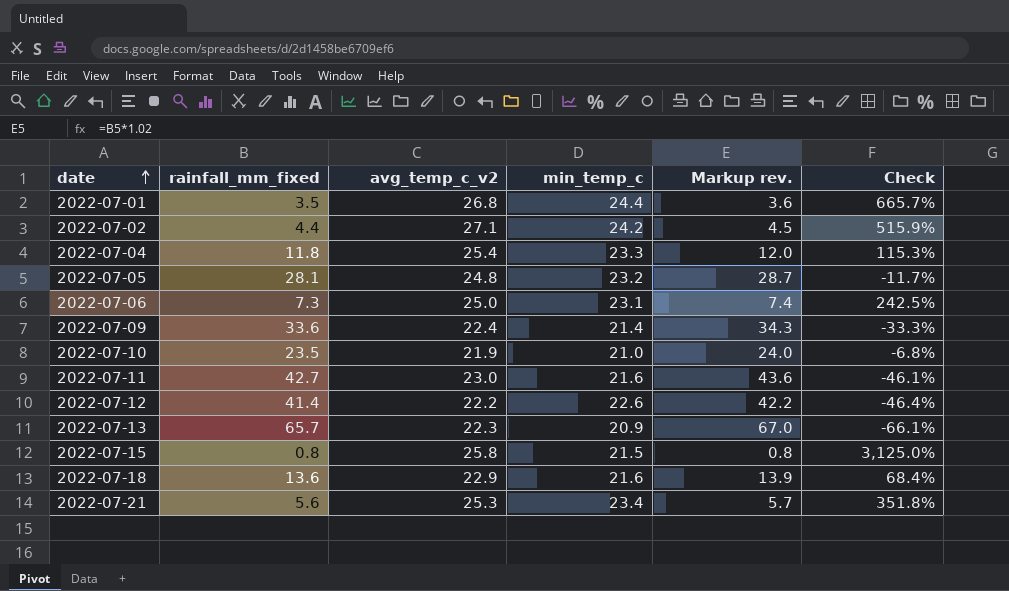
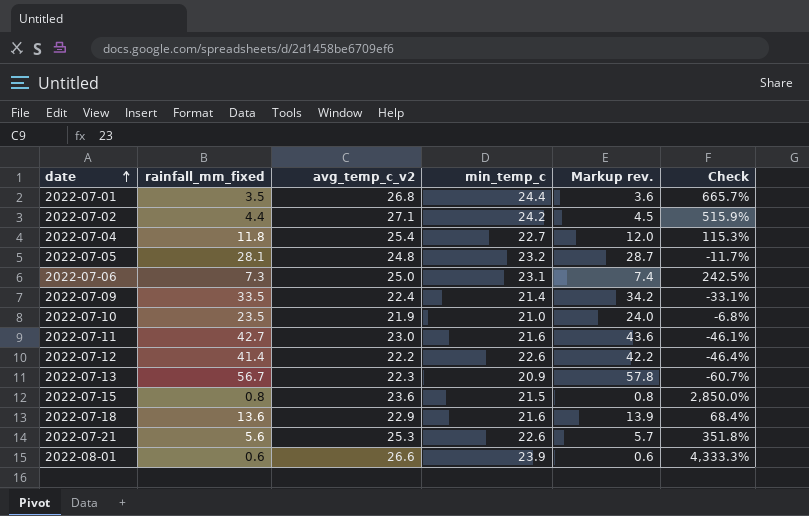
2022-07-04 | min_temp_c: 23.3 -> 22.7
2022-07-09 | rainfall_mm_fixed: 33.6 -> 33.5
2022-07-09 | Markup rev.: 34.3 -> 34.2
2022-07-09 | Check: -33.3% -> -33.1%
2022-07-13 | rainfall_mm_fixed: 65.7 -> 56.7
2022-07-13 | Markup rev.: 67.0 -> 57.8
2022-07-13 | Check: -66.1% -> -60.7%
2022-07-15 | avg_temp_c_v2: 25.8 -> 23.6
2022-07-15 | Check: 3,125.0% -> 2,850.0%
2022-07-21 | min_temp_c: 23.4 -> 22.6
row 2022-08-01: none -> 0.6 | 26.6 | 23.9 | 0.6 | 4,333.3%

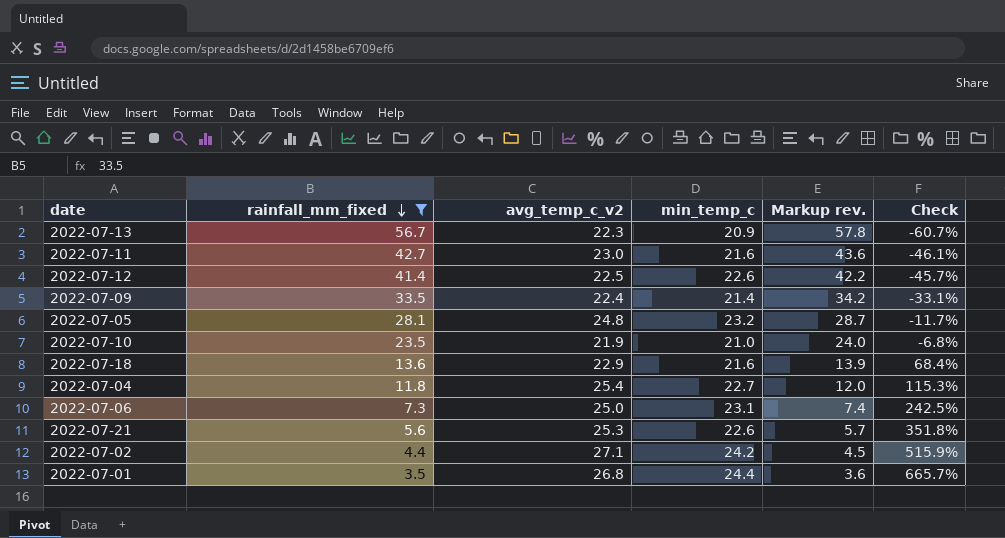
filter: none -> rainfall_mm_fixed >= 3.5
row order: date ascending -> rainfall_mm_fixed descending
2022-07-12 | avg_temp_c_v2: 22.2 -> 22.5
2022-07-12 | Check: -46.4% -> -45.7%

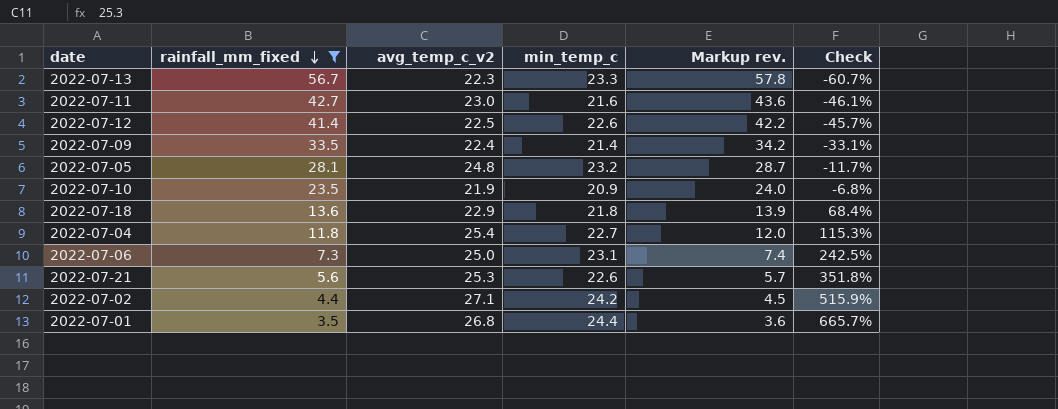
2022-07-13 | min_temp_c: 20.9 -> 23.3
2022-07-10 | min_temp_c: 21.0 -> 20.9
2022-07-18 | min_temp_c: 21.6 -> 21.8

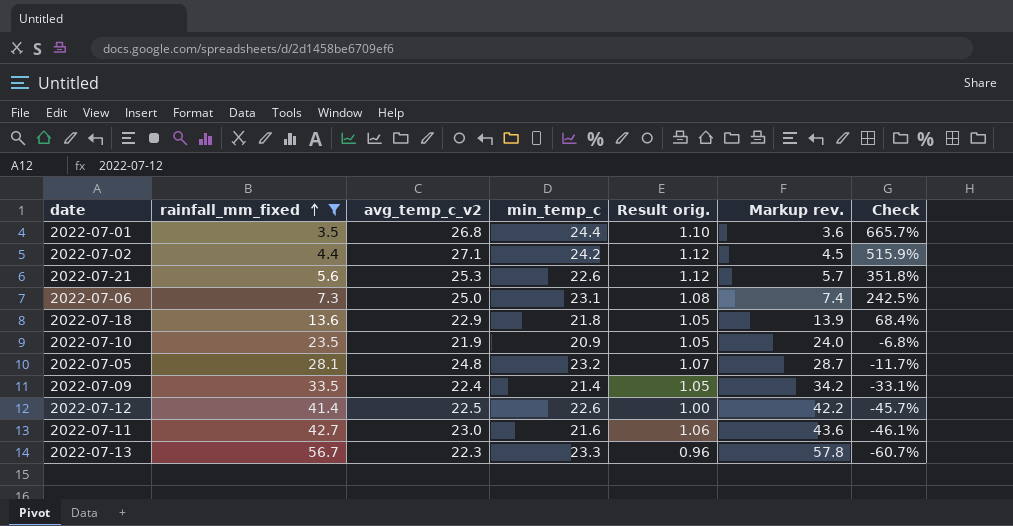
row order: rainfall_mm_fixed descending -> rainfall_mm_fixed ascending
column Result orig. | formula: none -> [avg_temp_c_v2] / [min_temp_c]
row 2022-07-04: 11.8 | 25.4 | 22.7 | 12.0 | 115.3% -> none

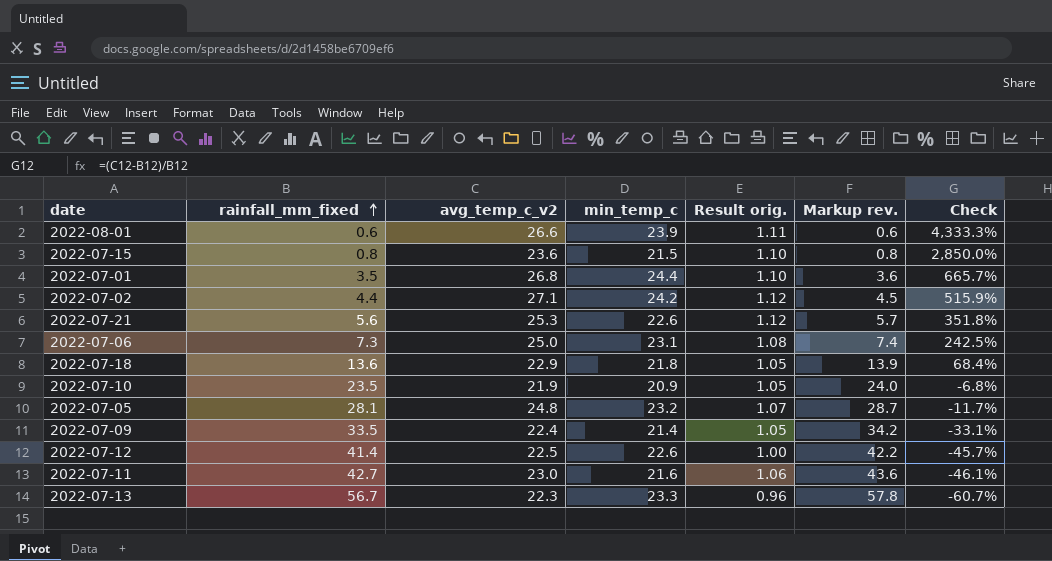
filter: rainfall_mm_fixed >= 3.5 -> none

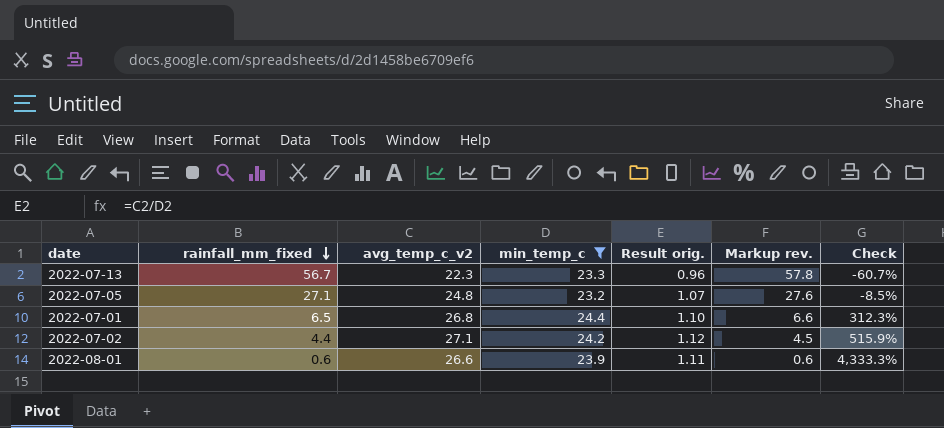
filter: none -> min_temp_c >= 23.2
row order: rainfall_mm_fixed ascending -> rainfall_mm_fixed descending
2022-07-05 | rainfall_mm_fixed: 28.1 -> 27.1
2022-07-05 | Markup rev.: 28.7 -> 27.6
2022-07-05 | Check: -11.7% -> -8.5%
2022-07-01 | rainfall_mm_fixed: 3.5 -> 6.5
2022-07-01 | Markup rev.: 3.6 -> 6.6
2022-07-01 | Check: 665.7% -> 312.3%

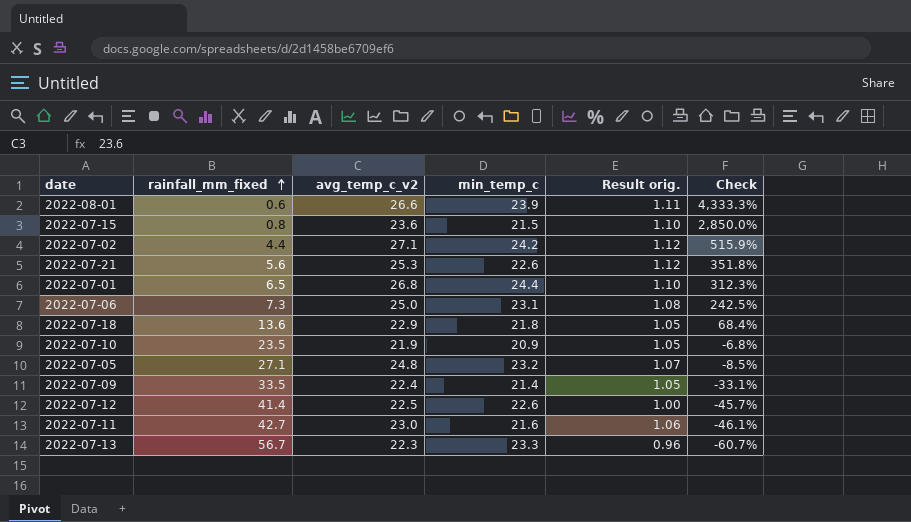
filter: min_temp_c >= 23.2 -> none
row order: rainfall_mm_fixed descending -> rainfall_mm_fixed ascending
column Markup rev. | formula: [rainfall_mm_fixed] * 1.02 -> none

